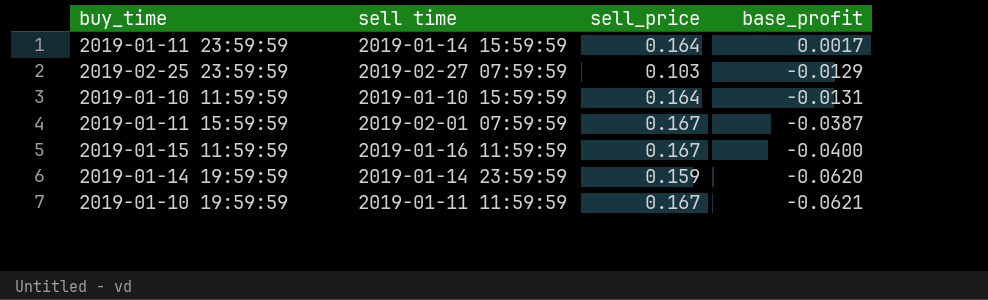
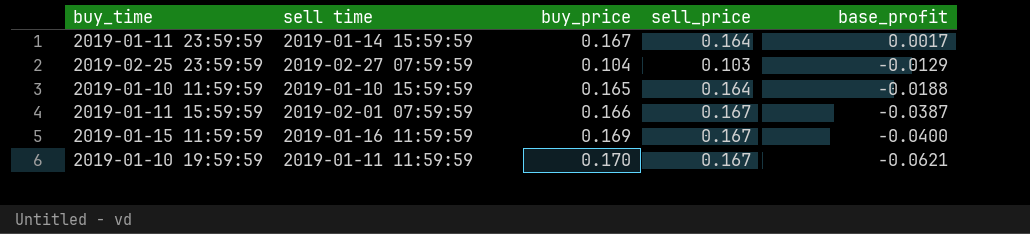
column buy_price | position: none -> 3
row 2019-01-14 19:59:59: 2019-01-14 23:59:59 | 0.159 | -0.0620 -> none
2019-01-10 11:59:59 | base_profit: -0.0131 -> -0.0188

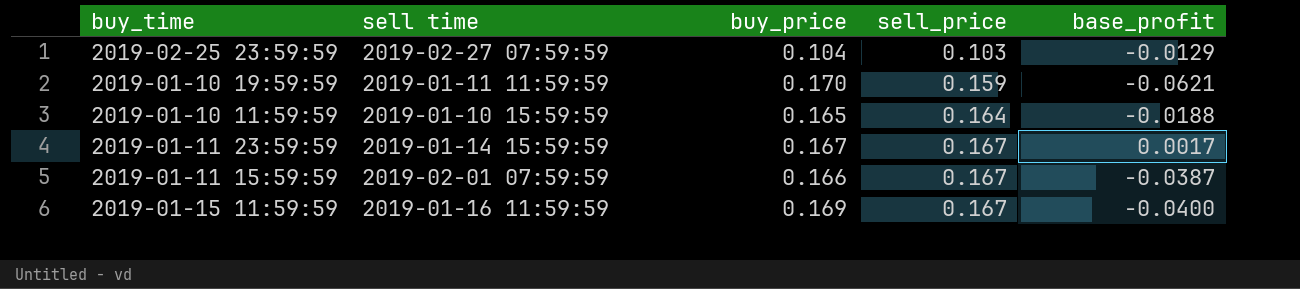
row order: base_profit descending -> sell_price ascending
2019-01-10 19:59:59 | sell_price: 0.167 -> 0.159
2019-01-11 23:59:59 | sell_price: 0.164 -> 0.167

